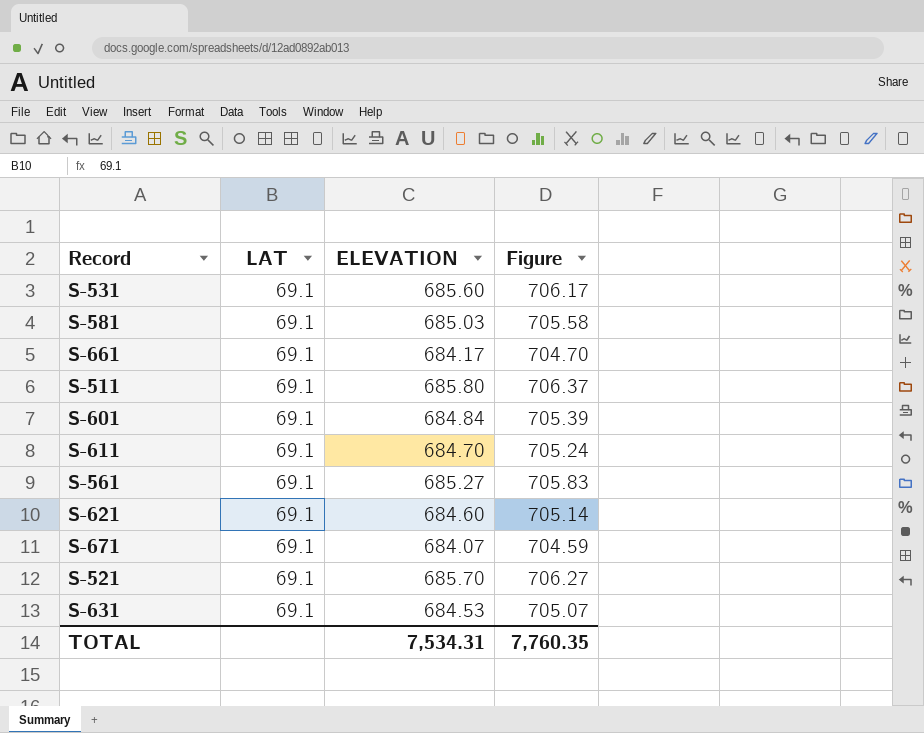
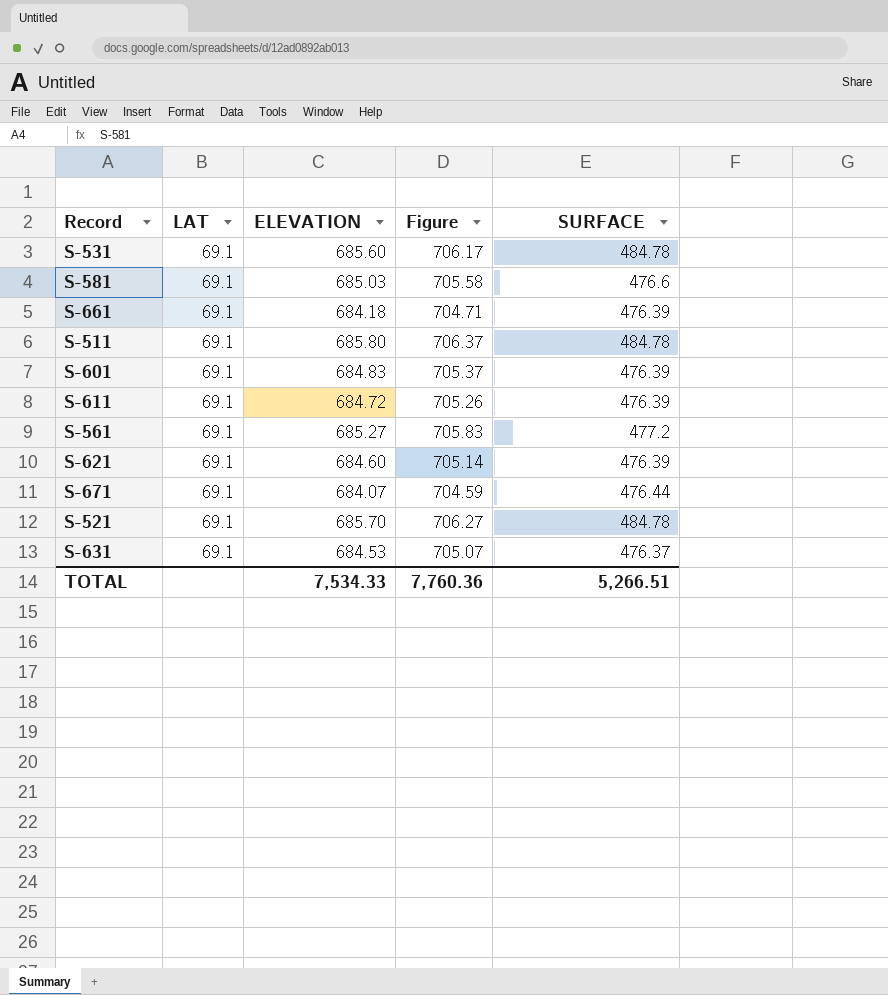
column SURFACE | position: none -> 5
S-661 | ELEVATION: 684.17 -> 684.18
S-661 | Figure: 704.70 -> 704.71
S-601 | ELEVATION: 684.84 -> 684.83
S-601 | Figure: 705.39 -> 705.37
S-611 | ELEVATION: 684.70 -> 684.72
S-611 | Figure: 705.24 -> 705.26
TOTAL | ELEVATION: 7,534.31 -> 7,534.33
TOTAL | Figure: 7,760.35 -> 7,760.36

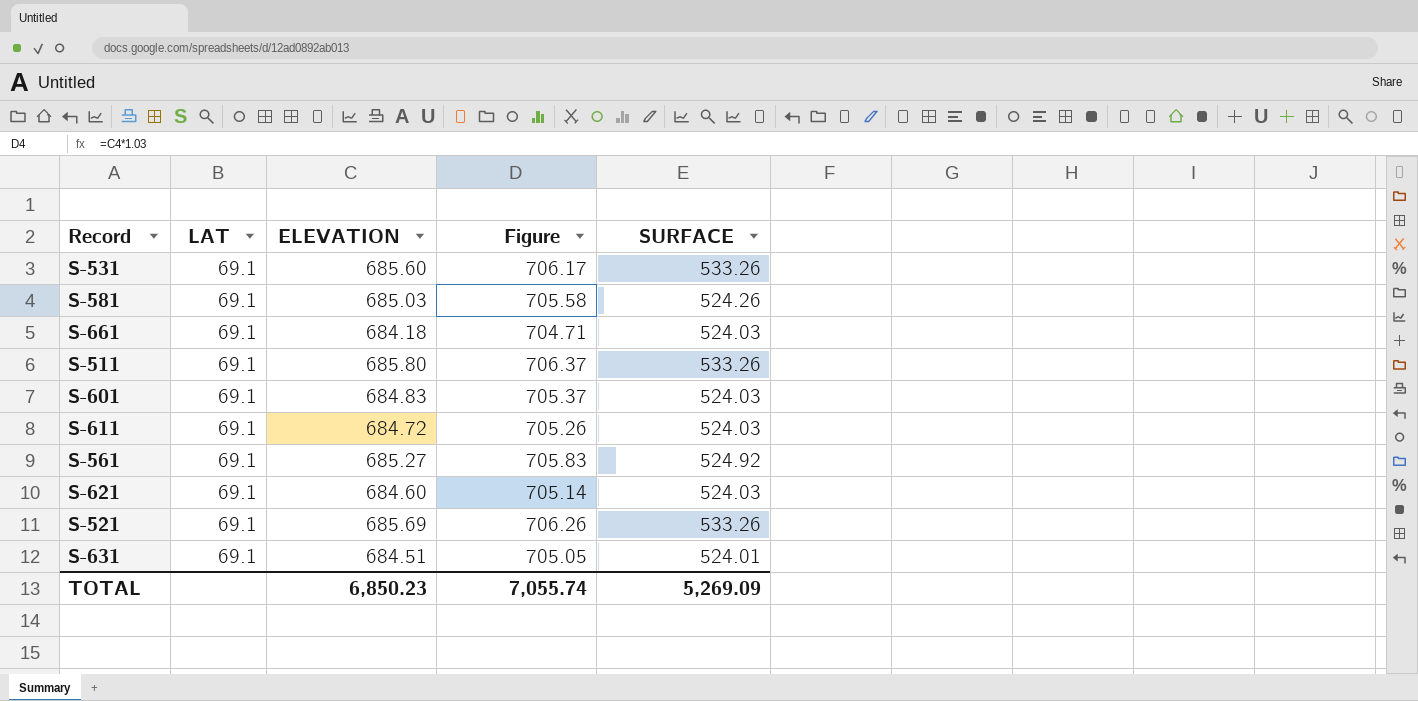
row S-671: 69.1 | 684.07 | 704.59 | 476.44 -> none
S-531 | SURFACE: 484.78 -> 533.26
S-581 | SURFACE: 476.6 -> 524.26
S-661 | SURFACE: 476.39 -> 524.03
S-511 | SURFACE: 484.78 -> 533.26
S-601 | SURFACE: 476.39 -> 524.03
S-611 | SURFACE: 476.39 -> 524.03
S-561 | SURFACE: 477.2 -> 524.92
S-621 | SURFACE: 476.39 -> 524.03
S-521 | ELEVATION: 685.70 -> 685.69
S-521 | Figure: 706.27 -> 706.26
S-521 | SURFACE: 484.78 -> 533.26
S-631 | ELEVATION: 684.53 -> 684.51
S-631 | Figure: 705.07 -> 705.05
S-631 | SURFACE: 476.37 -> 524.01
TOTAL | ELEVATION: 7,534.33 -> 6,850.23
TOTAL | Figure: 7,760.36 -> 7,055.74
TOTAL | SURFACE: 5,266.51 -> 5,269.09

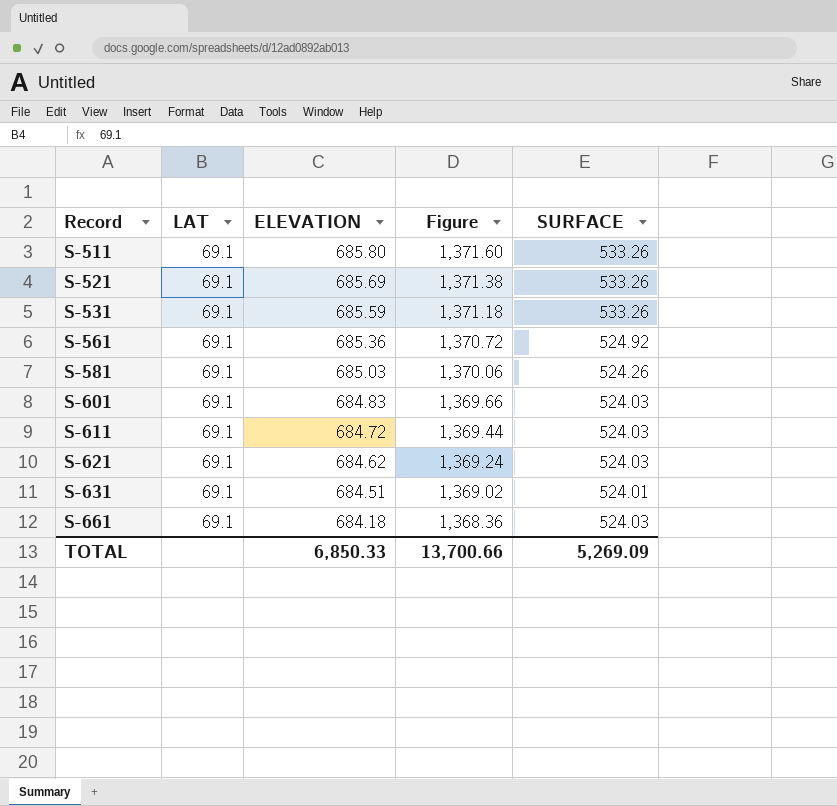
row order: none -> Record ascending
column Figure | formula: [ELEVATION] * 1.03 -> [ELEVATION] * 2
S-531 | ELEVATION: 685.60 -> 685.59
S-561 | ELEVATION: 685.27 -> 685.36
S-621 | ELEVATION: 684.60 -> 684.62
TOTAL | ELEVATION: 6,850.23 -> 6,850.33
TOTAL | Figure: 7,055.74 -> 13,700.66

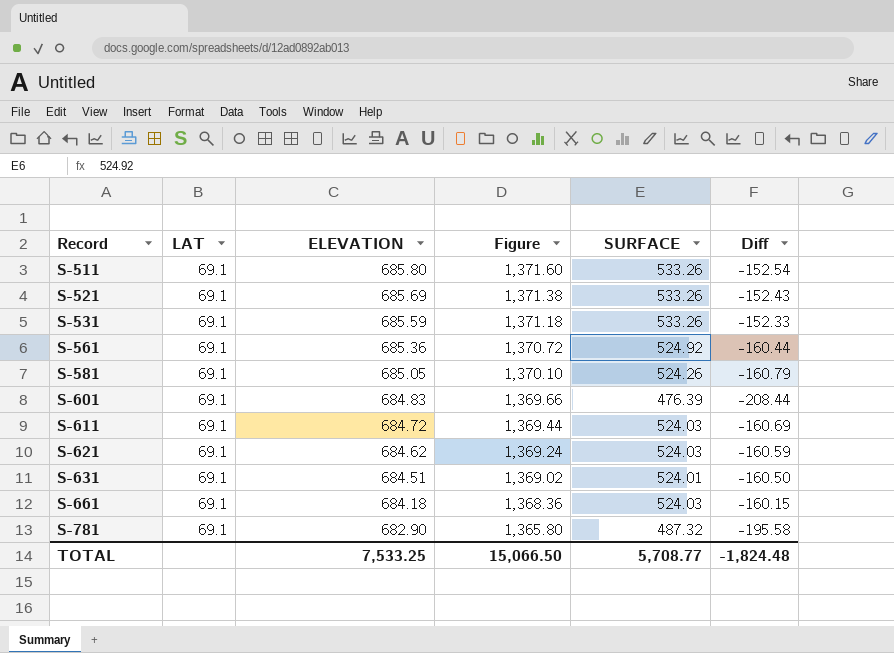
column Diff | formula: none -> [SURFACE] - [ELEVATION]
S-581 | ELEVATION: 685.03 -> 685.05
S-581 | Figure: 1,370.06 -> 1,370.10
S-601 | SURFACE: 524.03 -> 476.39
row S-781: none -> 69.1 | 682.90 | 1,365.80 | 487.32 | -195.58
TOTAL | ELEVATION: 6,850.33 -> 7,533.25
TOTAL | Figure: 13,700.66 -> 15,066.50
TOTAL | SURFACE: 5,269.09 -> 5,708.77

